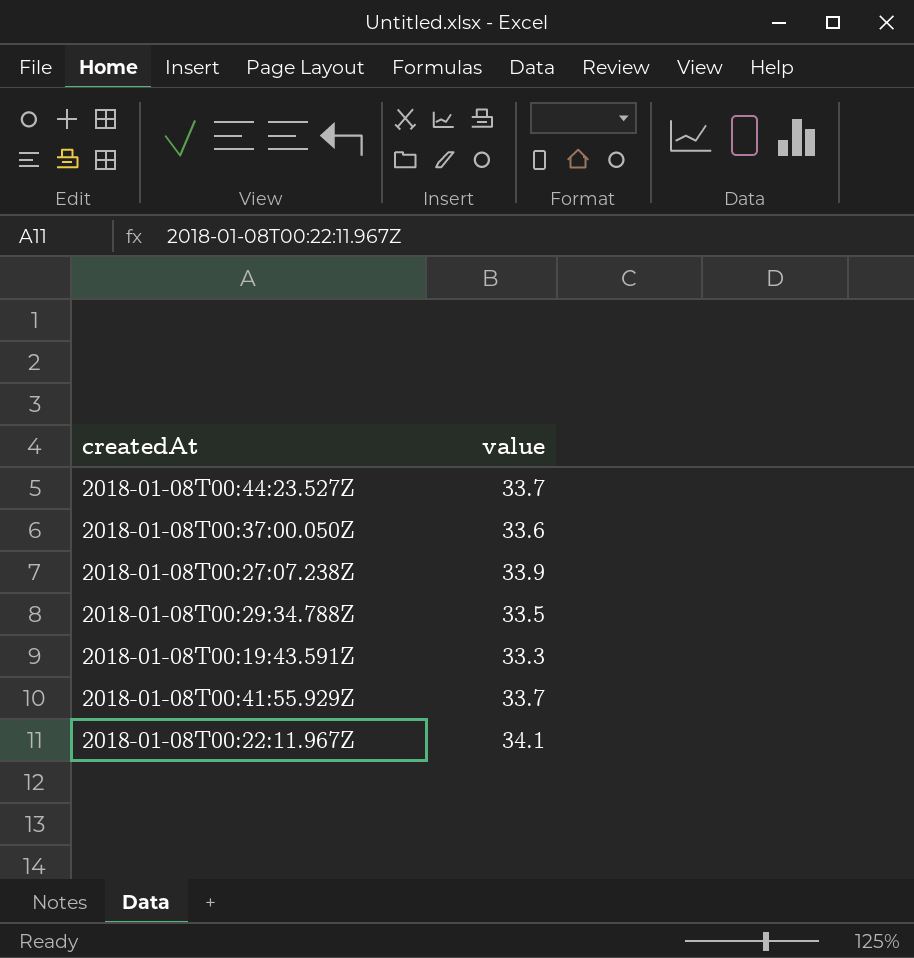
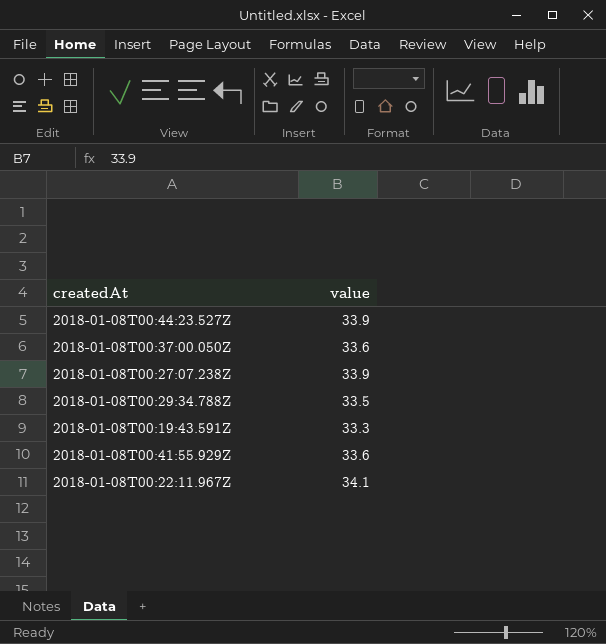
2018-01-08T00:44:23.527Z | value: 33.7 -> 33.9
2018-01-08T00:41:55.929Z | value: 33.7 -> 33.6

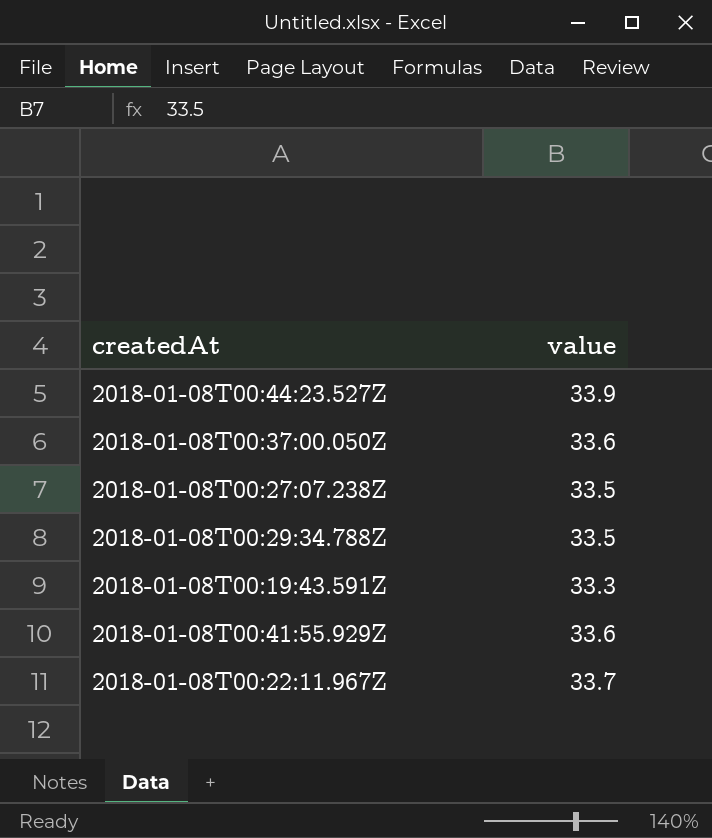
2018-01-08T00:27:07.238Z | value: 33.9 -> 33.5
2018-01-08T00:22:11.967Z | value: 34.1 -> 33.7

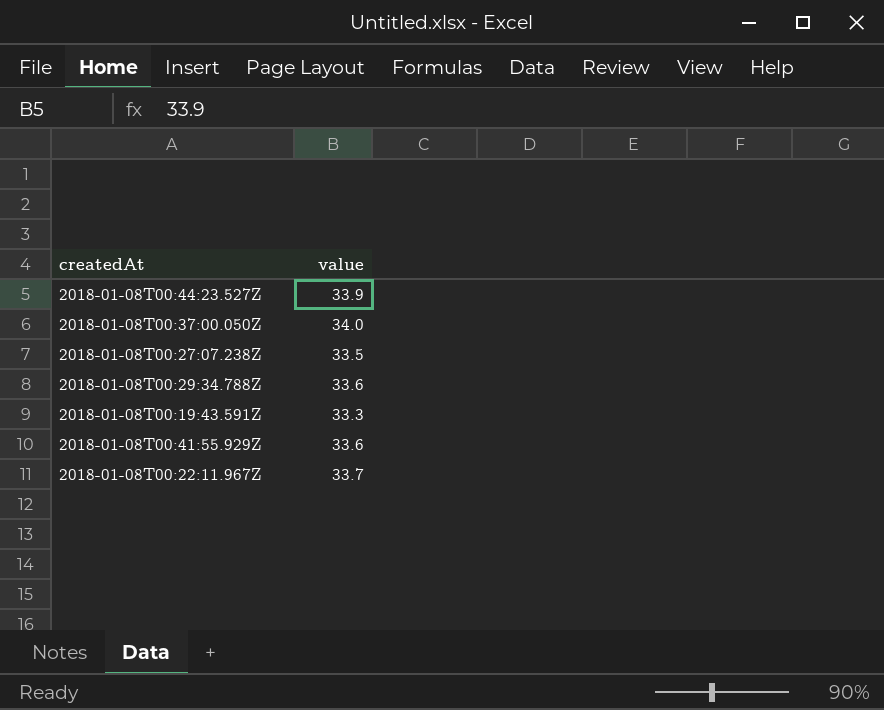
2018-01-08T00:37:00.050Z | value: 33.6 -> 34.0
2018-01-08T00:29:34.788Z | value: 33.5 -> 33.6

